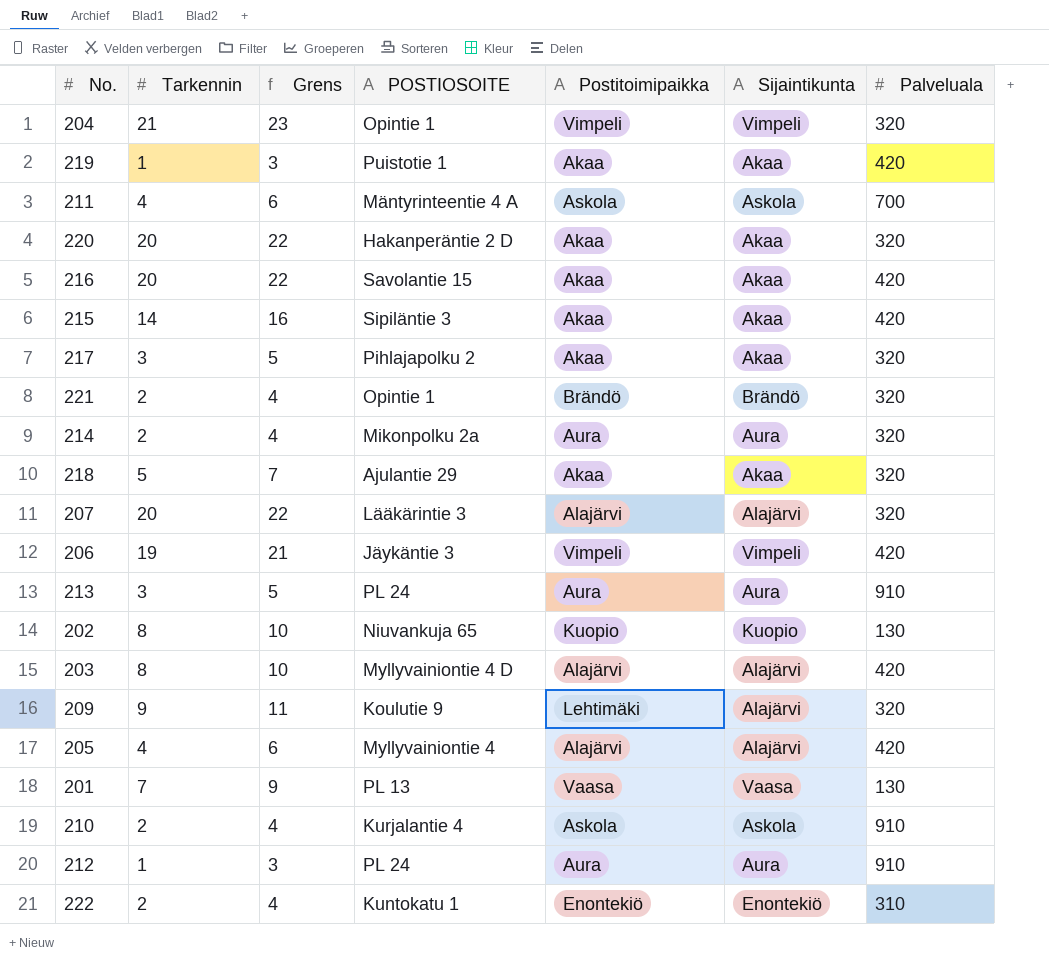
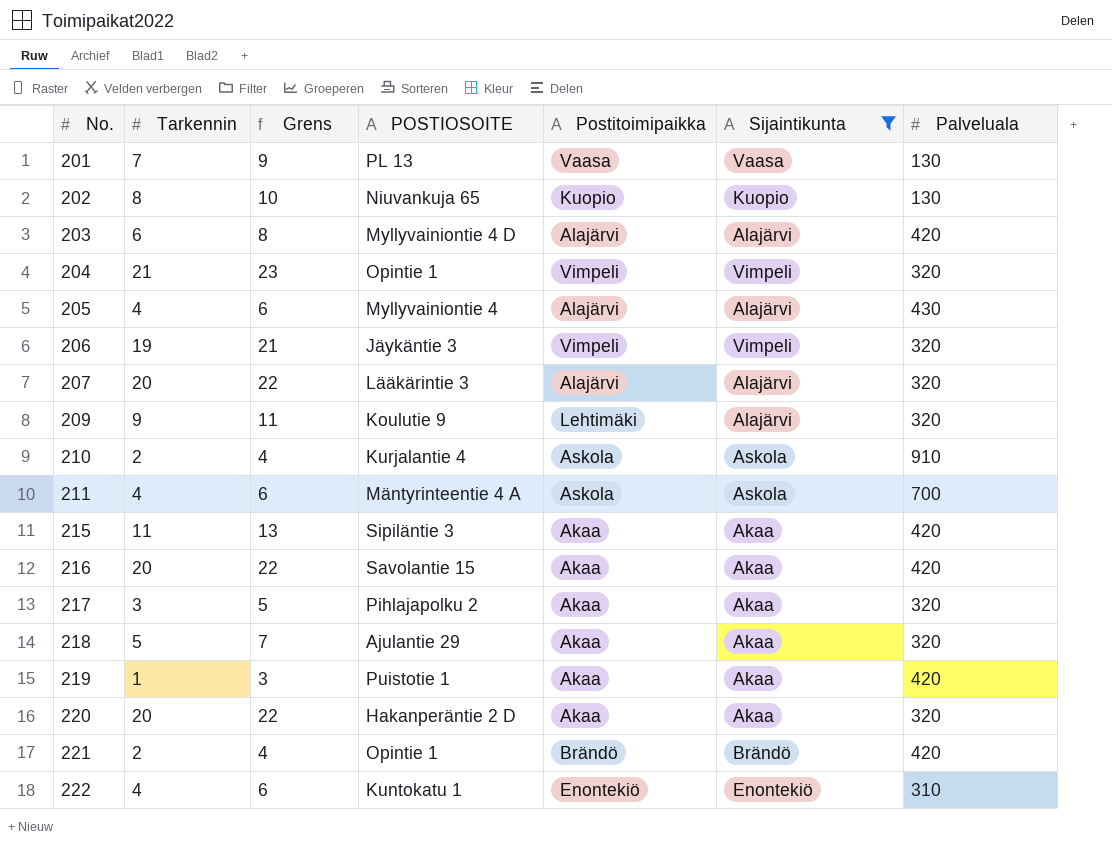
filter: none -> Sijaintikunta != Aura
row order: none -> No. ascending
203 | Tarkennin: 8 -> 6
203 | Grens: 10 -> 8
205 | Palveluala: 420 -> 430
206 | Palveluala: 420 -> 320
215 | Tarkennin: 14 -> 11
215 | Grens: 16 -> 13
221 | Palveluala: 320 -> 420
222 | Tarkennin: 2 -> 4
222 | Grens: 4 -> 6

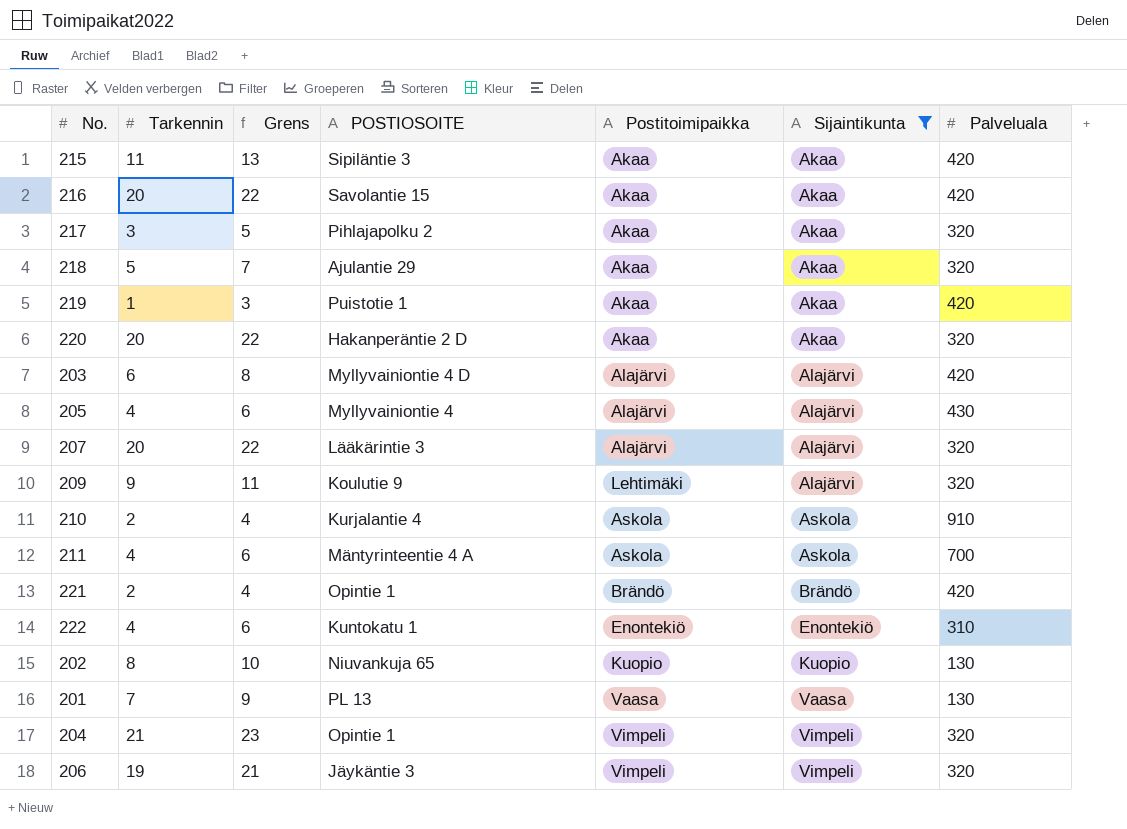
row order: No. ascending -> Sijaintikunta ascending

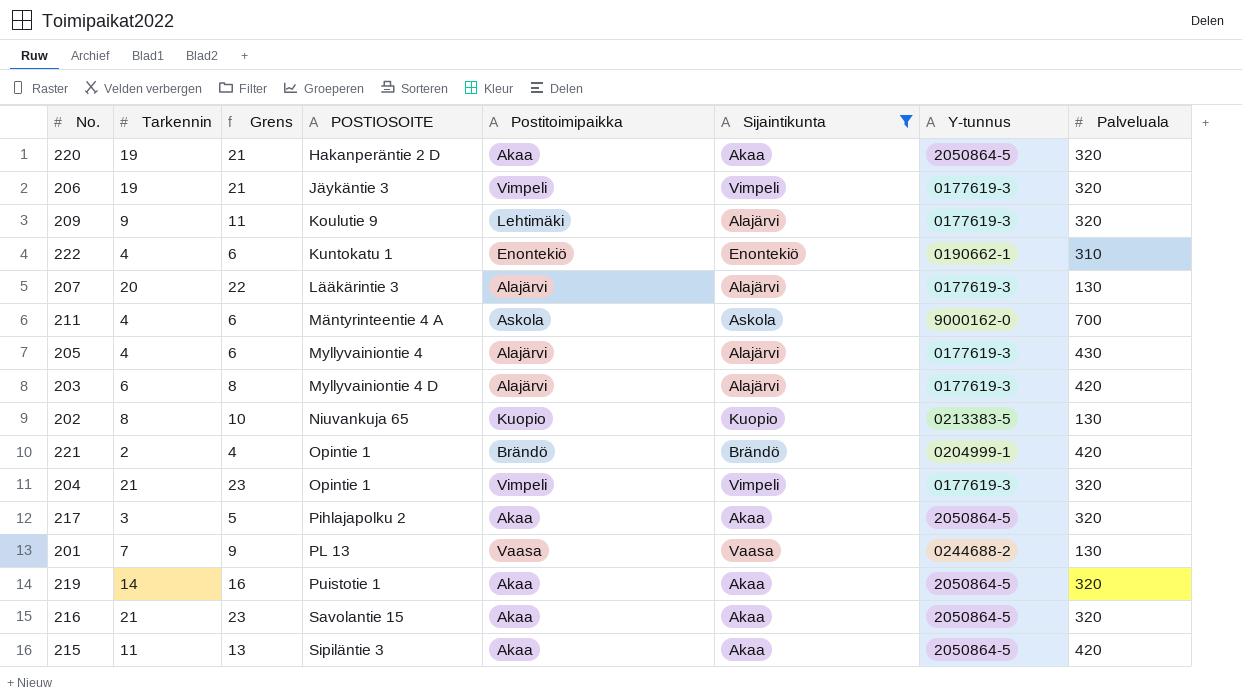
row order: Sijaintikunta ascending -> POSTIOSOITE ascending
column Y-tunnus | position: none -> 7
row 218: 5 | 7 | Ajulantie 29 | Akaa | Akaa | 320 -> none
row 210: 2 | 4 | Kurjalantie 4 | Askola | Askola | 910 -> none
220 | Tarkennin: 20 -> 19
220 | Grens: 22 -> 21
207 | Palveluala: 320 -> 130
219 | Tarkennin: 1 -> 14
219 | Grens: 3 -> 16
219 | Palveluala: 420 -> 320
216 | Tarkennin: 20 -> 21
216 | Grens: 22 -> 23
216 | Palveluala: 420 -> 320

